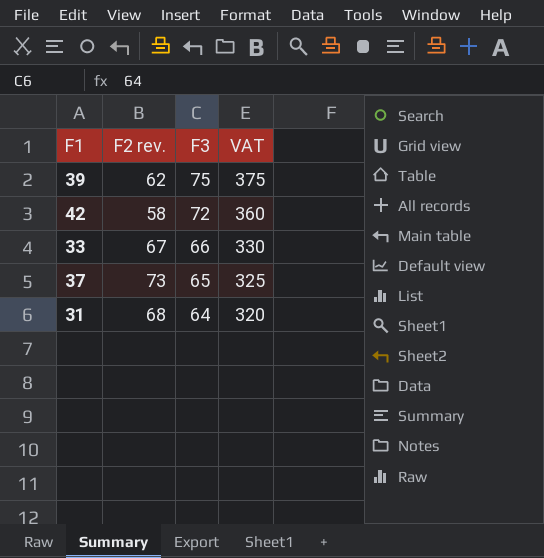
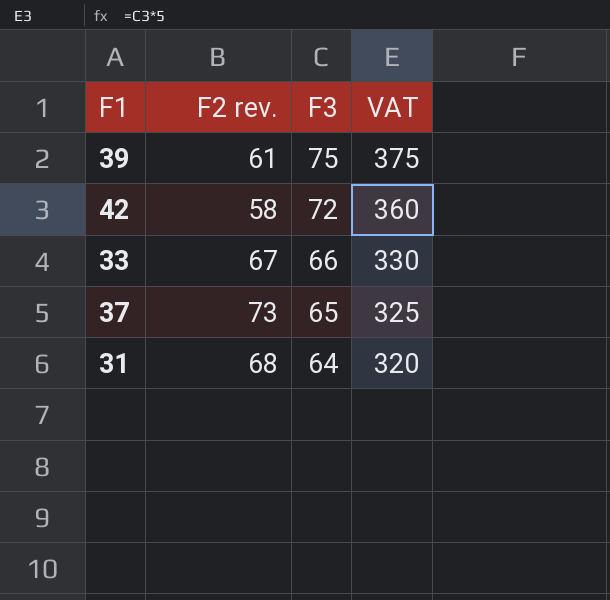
39 | F2 rev.: 62 -> 61

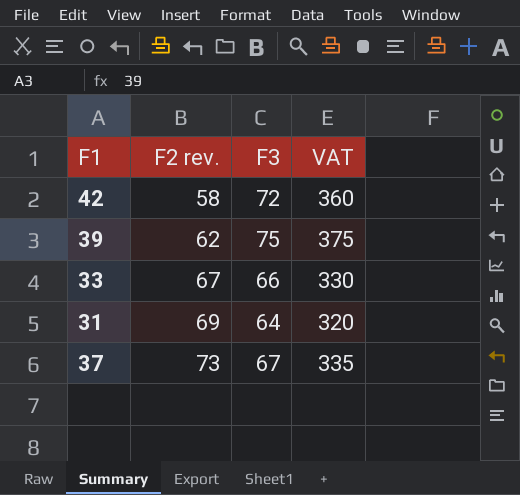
row order: F3 descending -> F2 rev. ascending
39 | F2 rev.: 61 -> 62
31 | F2 rev.: 68 -> 69
37 | F3: 65 -> 67
37 | VAT: 325 -> 335

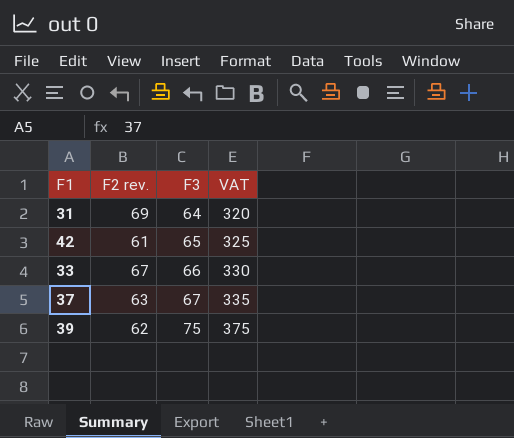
row order: F2 rev. ascending -> F3 ascending
42 | F2 rev.: 58 -> 61
42 | F3: 72 -> 65
42 | VAT: 360 -> 325
37 | F2 rev.: 73 -> 63

